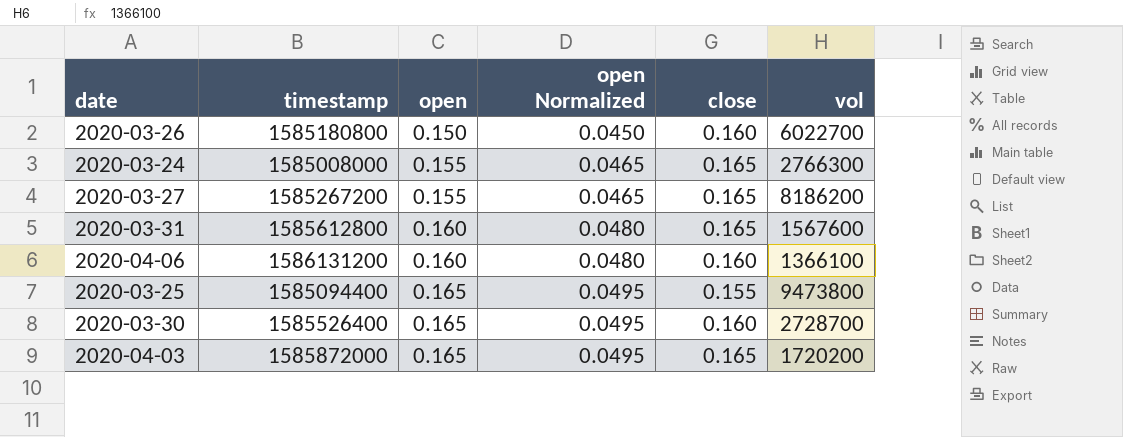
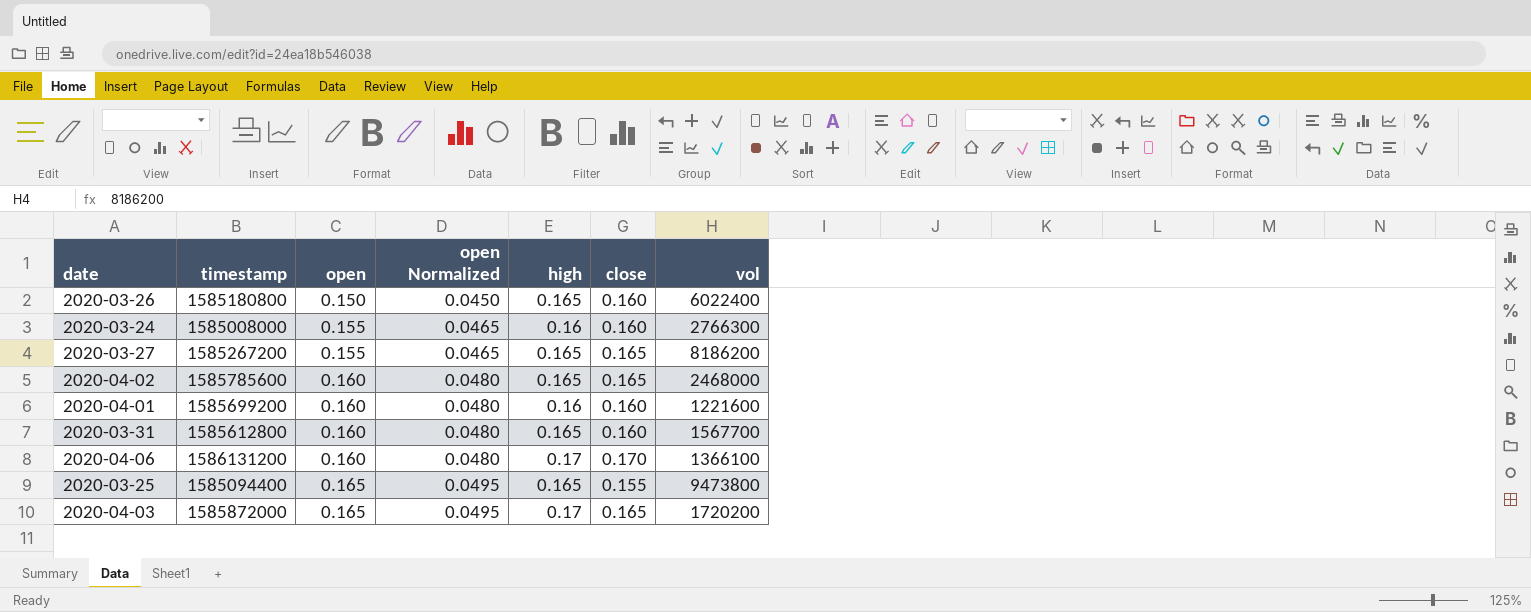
column high | position: none -> 5
row 2020-03-30: 1585526400 | 0.165 | 0.0495 | 0.160 | 2728700 -> none
2020-03-26 | vol: 6022700 -> 6022400
2020-03-24 | close: 0.165 -> 0.160
row 2020-04-02: none -> 1585785600 | 0.160 | 0.0480 | 0.165 | 0.165 | 2468000
row 2020-04-01: none -> 1585699200 | 0.160 | 0.0480 | 0.16 | 0.160 | 1221600
2020-03-31 | close: 0.165 -> 0.160
2020-03-31 | vol: 1567600 -> 1567700
2020-04-06 | close: 0.160 -> 0.170

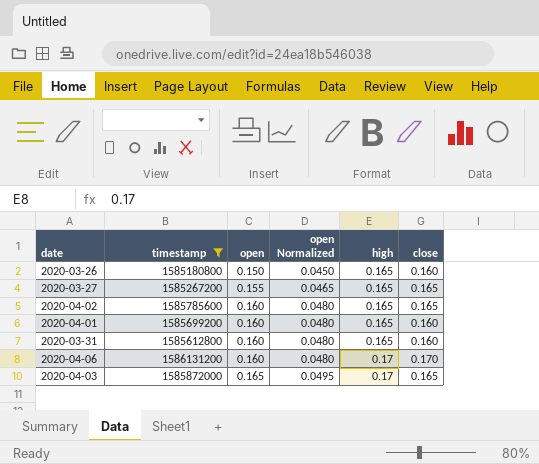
filter: none -> timestamp >= 1585180800
column vol | position: 7 -> none
2020-04-01 | high: 0.16 -> 0.165

